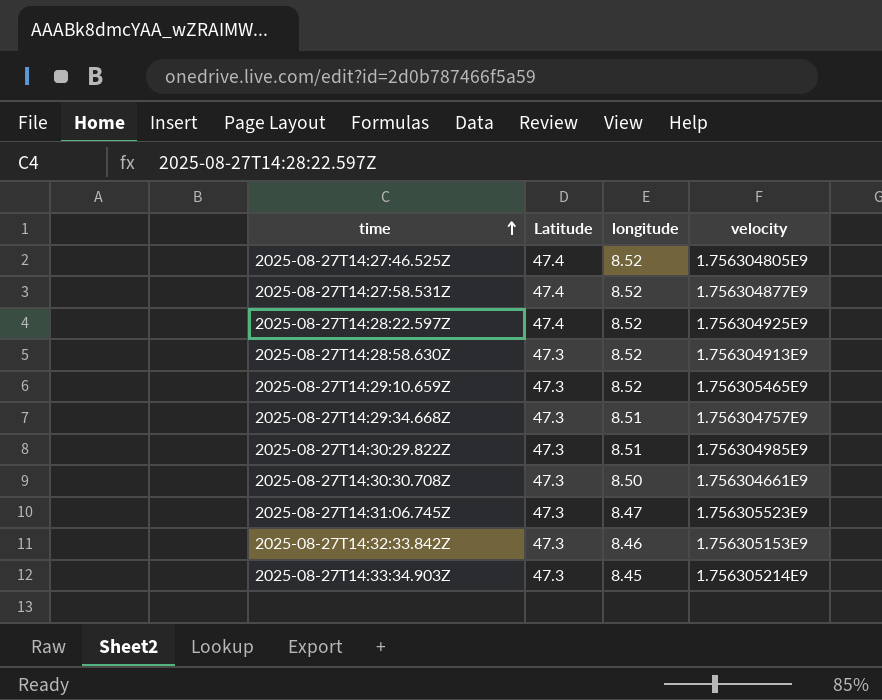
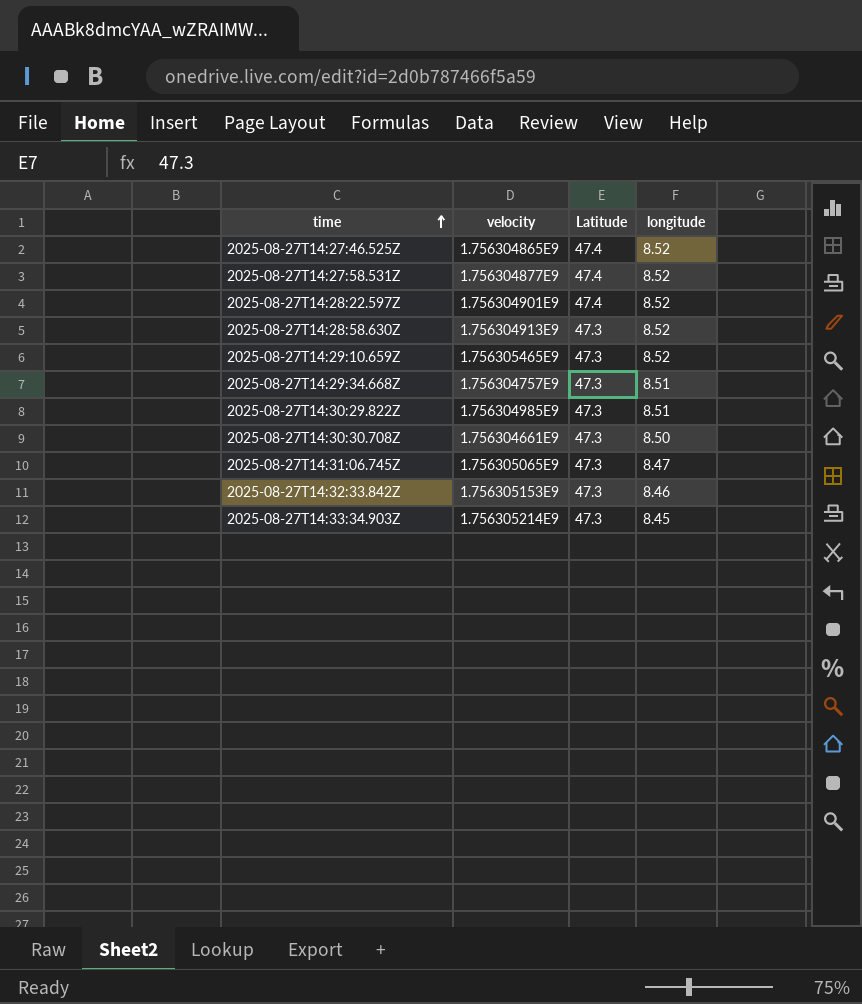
column velocity | position: 4 -> 2
2025-08-27T14:27:46.525Z | velocity: 1.756304805E9 -> 1.756304865E9
2025-08-27T14:28:22.597Z | velocity: 1.756304925E9 -> 1.756304901E9
2025-08-27T14:31:06.745Z | velocity: 1.756305523E9 -> 1.756305065E9

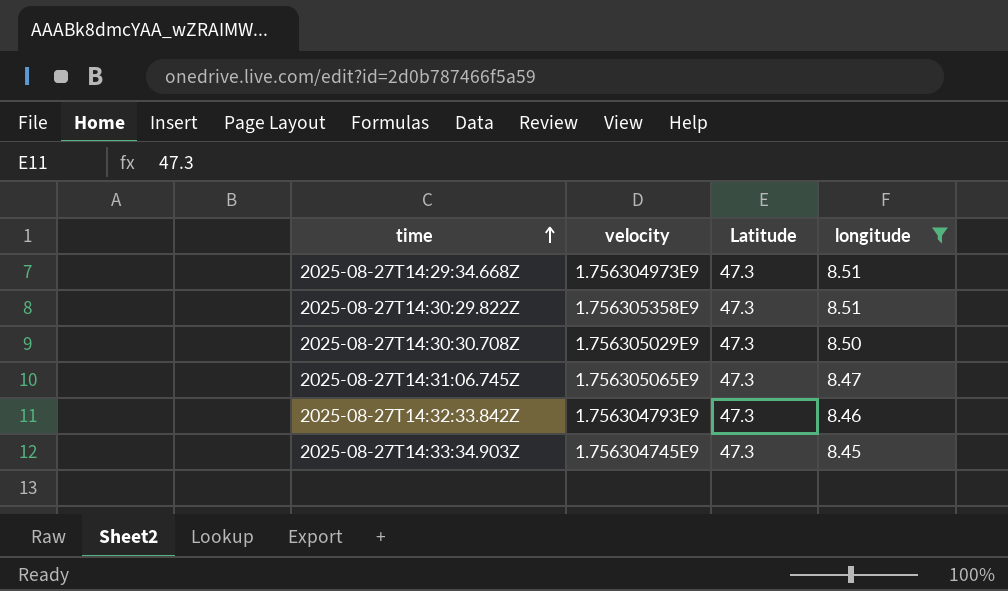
filter: none -> longitude != 8.52
2025-08-27T14:29:34.668Z | velocity: 1.756304757E9 -> 1.756304973E9
2025-08-27T14:30:29.822Z | velocity: 1.756304985E9 -> 1.756305358E9
2025-08-27T14:30:30.708Z | velocity: 1.756304661E9 -> 1.756305029E9
2025-08-27T14:32:33.842Z | velocity: 1.756305153E9 -> 1.756304793E9
2025-08-27T14:33:34.903Z | velocity: 1.756305214E9 -> 1.756304745E9

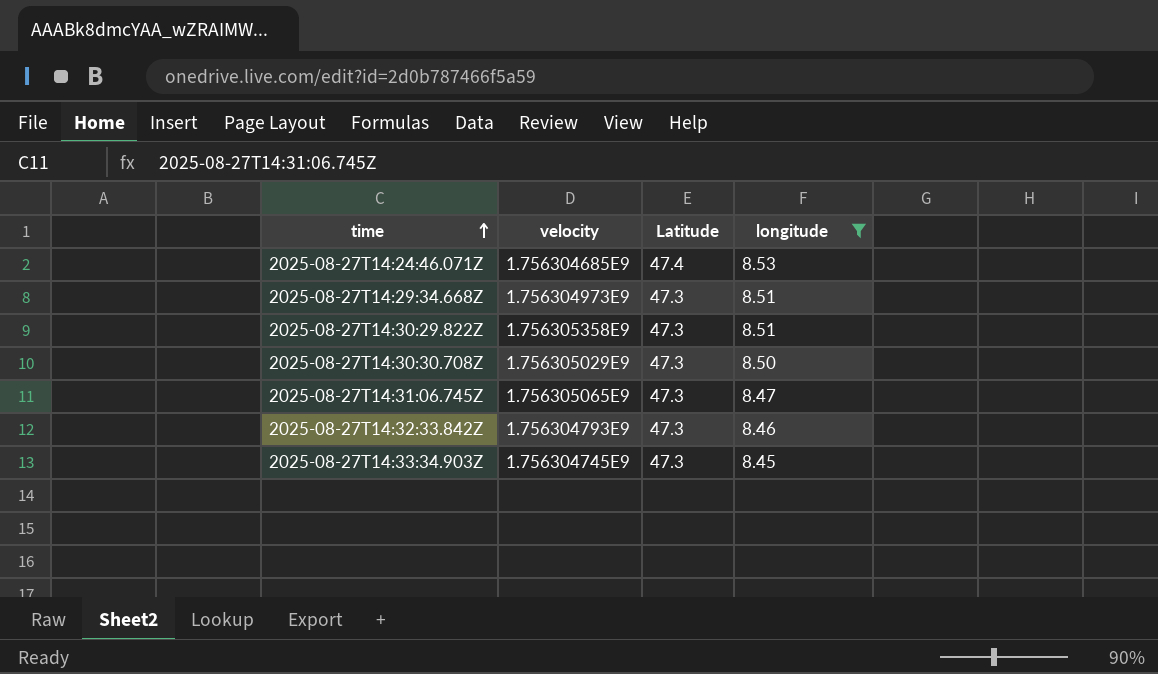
row 2025-08-27T14:24:46.071Z: none -> 1.756304685E9 | 47.4 | 8.53

